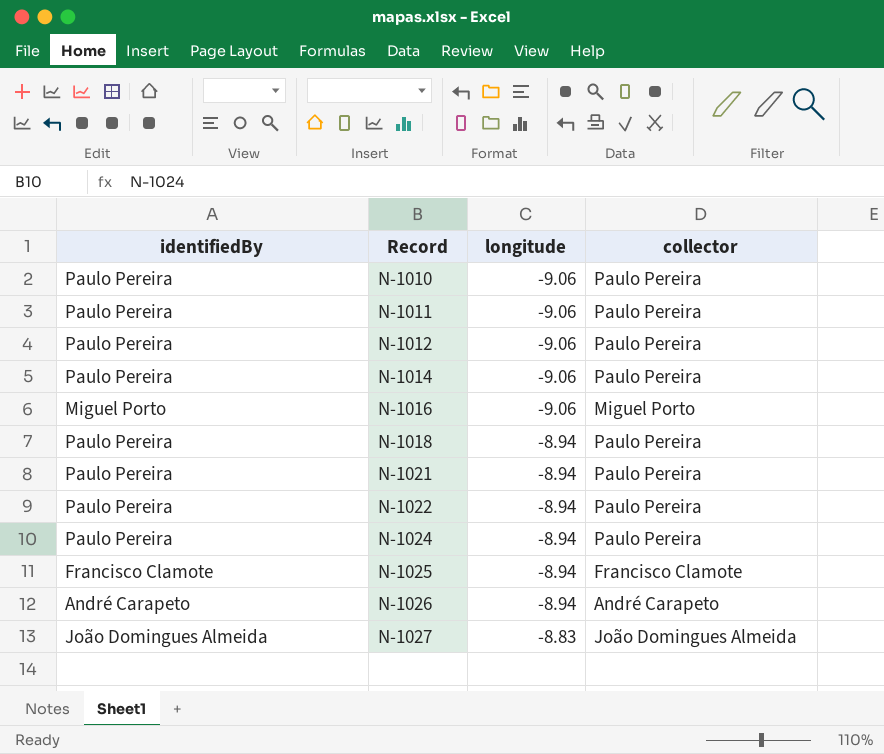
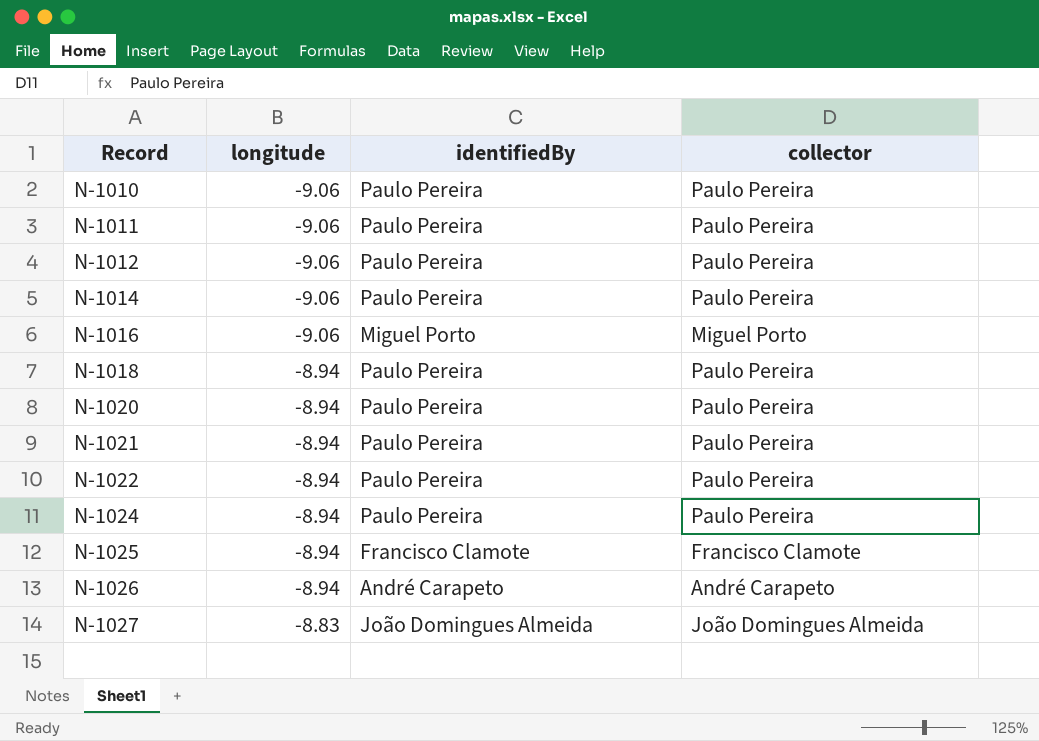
column identifiedBy | position: 1 -> 3
row N-1020: none -> -8.94 | Paulo Pereira | Paulo Pereira

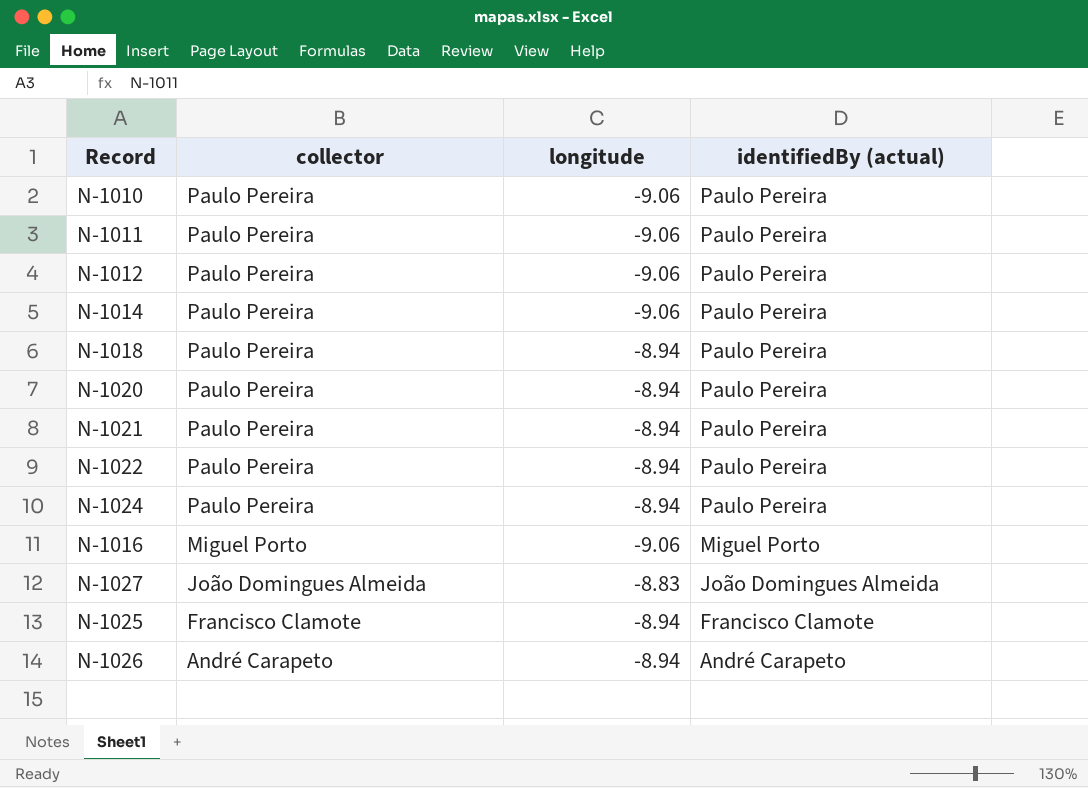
row order: Record ascending -> collector descending
column collector | position: 4 -> 2
column name: identifiedBy -> identifiedBy (actual)

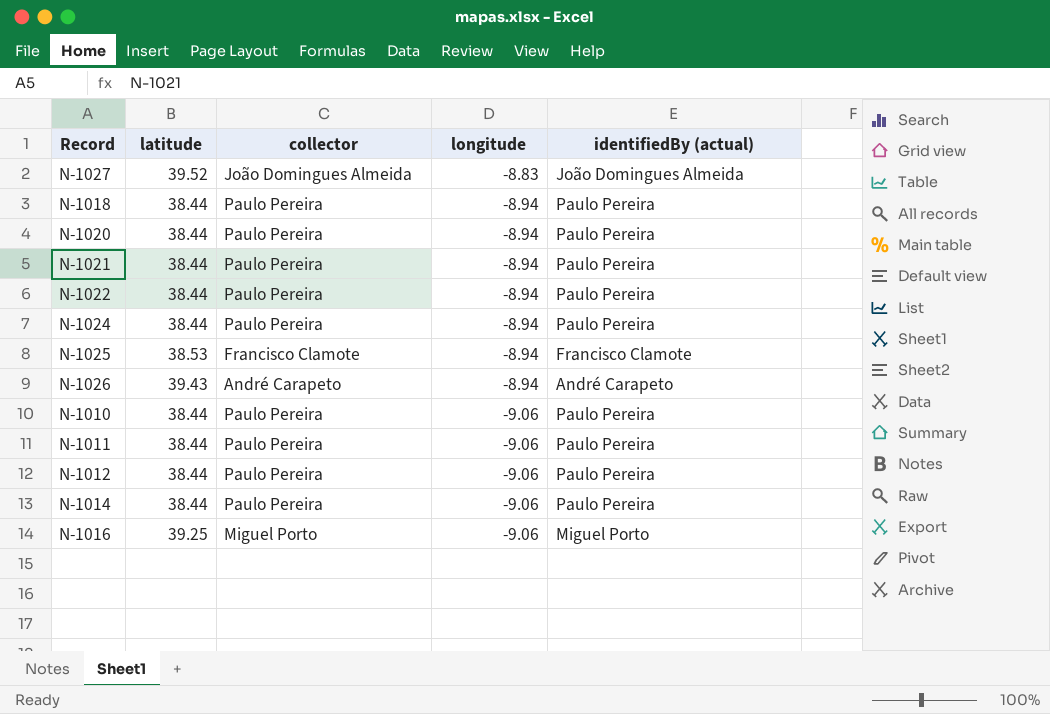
row order: collector descending -> longitude descending
column latitude | position: none -> 2

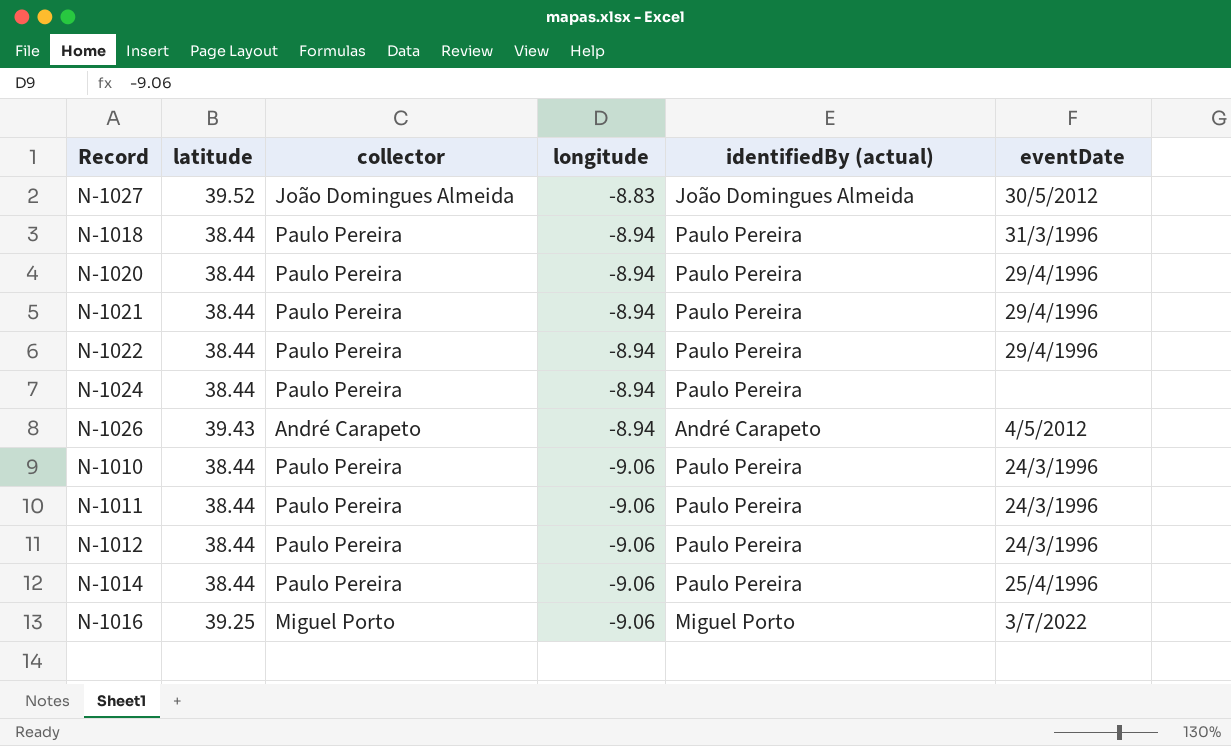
column eventDate | position: none -> 6
row N-1025: 38.53 | Francisco Clamote | -8.94 | Francisco Clamote -> none

